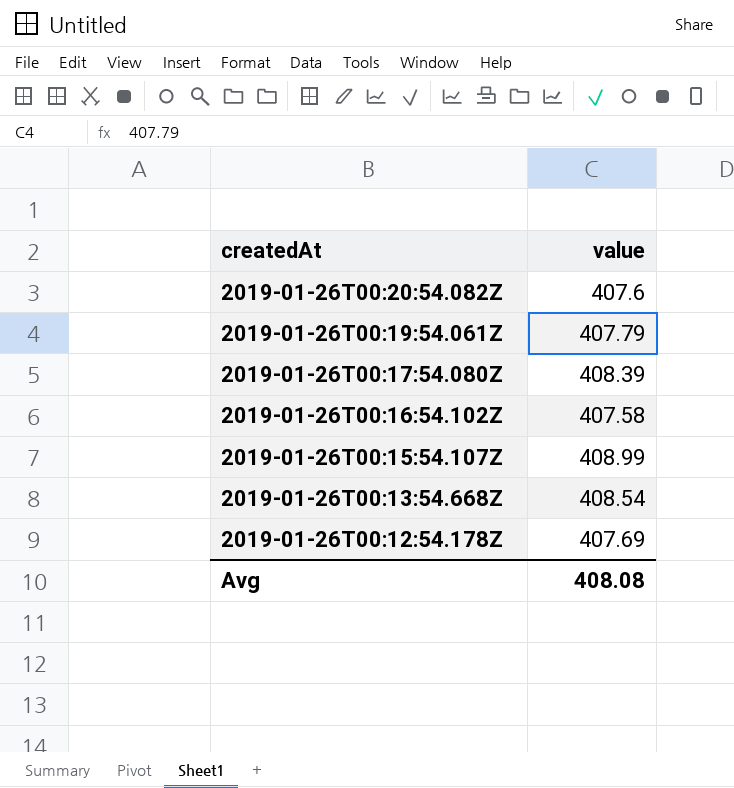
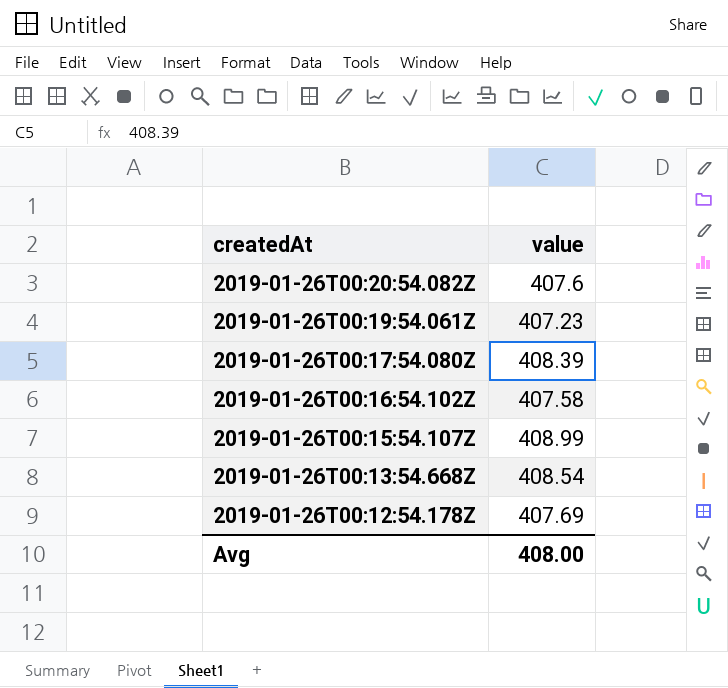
2019-01-26T00:19:54.061Z | value: 407.79 -> 407.23
Avg | value: 408.08 -> 408.00

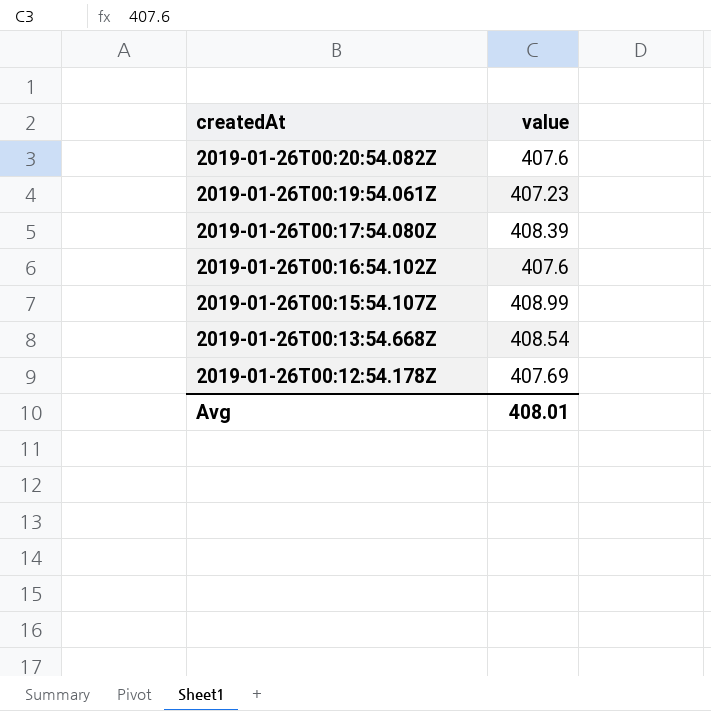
2019-01-26T00:16:54.102Z | value: 407.58 -> 407.6
Avg | value: 408.00 -> 408.01

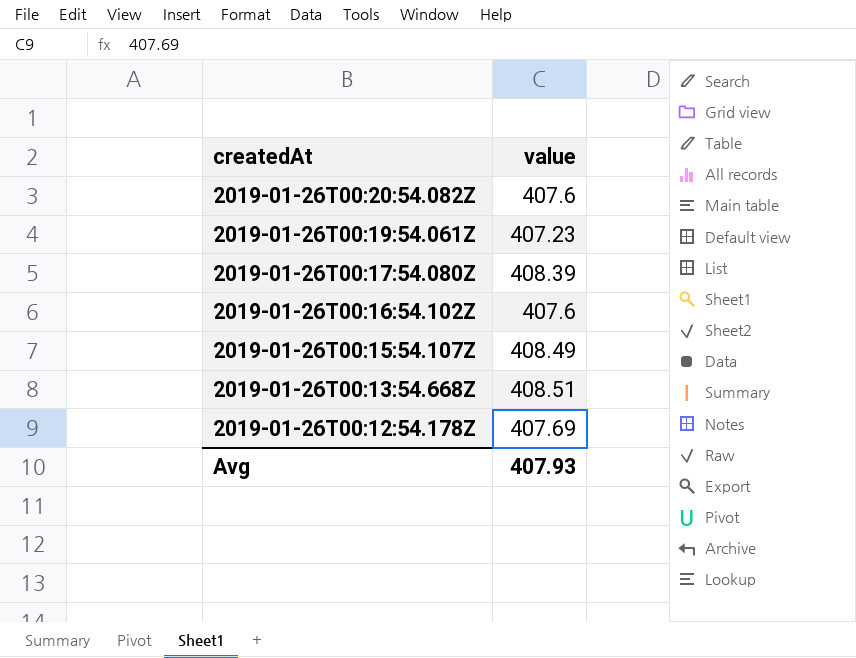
2019-01-26T00:15:54.107Z | value: 408.99 -> 408.49
2019-01-26T00:13:54.668Z | value: 408.54 -> 408.51
Avg | value: 408.01 -> 407.93

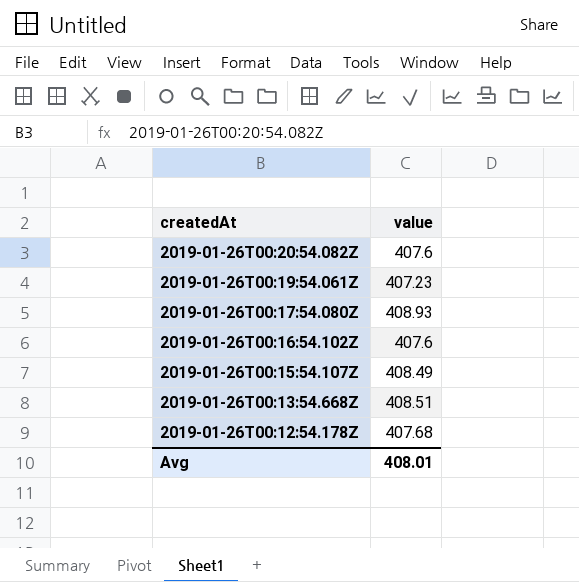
2019-01-26T00:17:54.080Z | value: 408.39 -> 408.93
2019-01-26T00:12:54.178Z | value: 407.69 -> 407.68
Avg | value: 407.93 -> 408.01

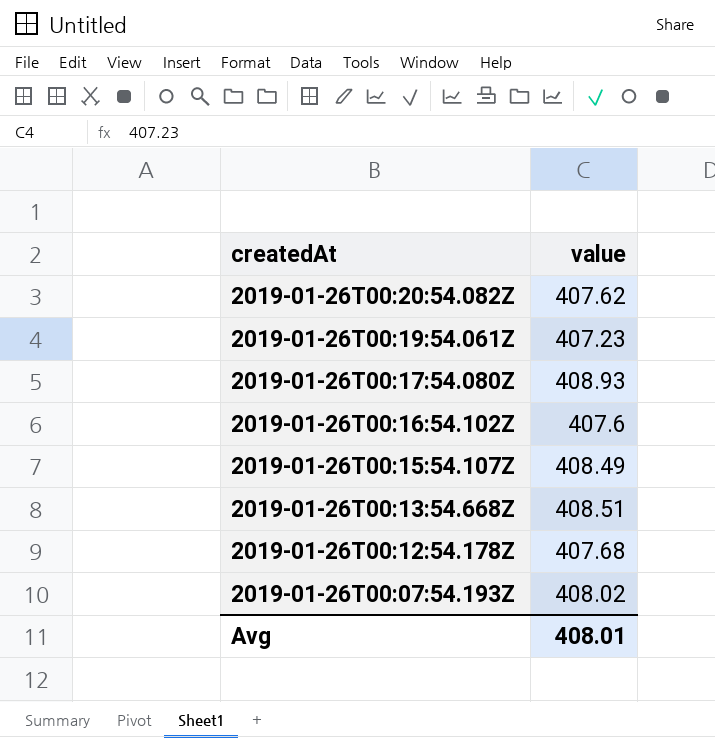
2019-01-26T00:20:54.082Z | value: 407.6 -> 407.62
row 2019-01-26T00:07:54.193Z: none -> 408.02

